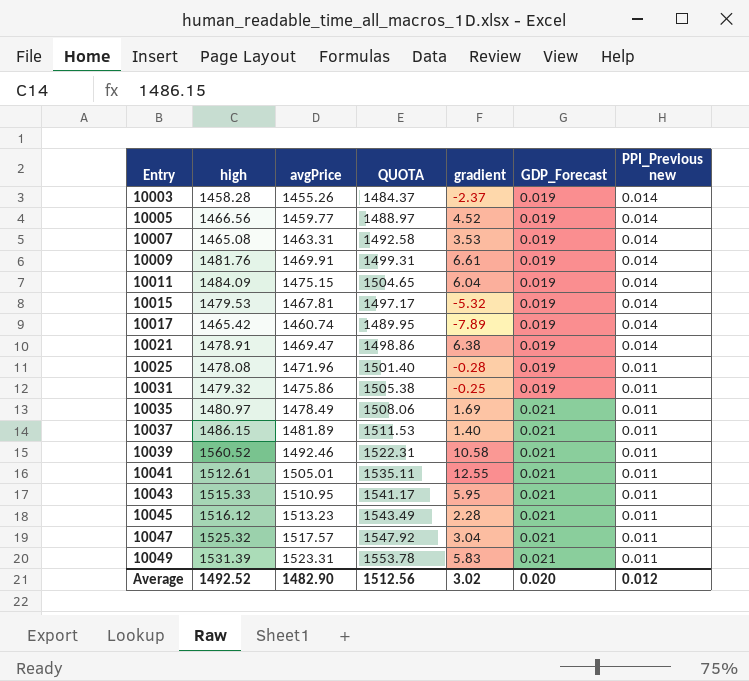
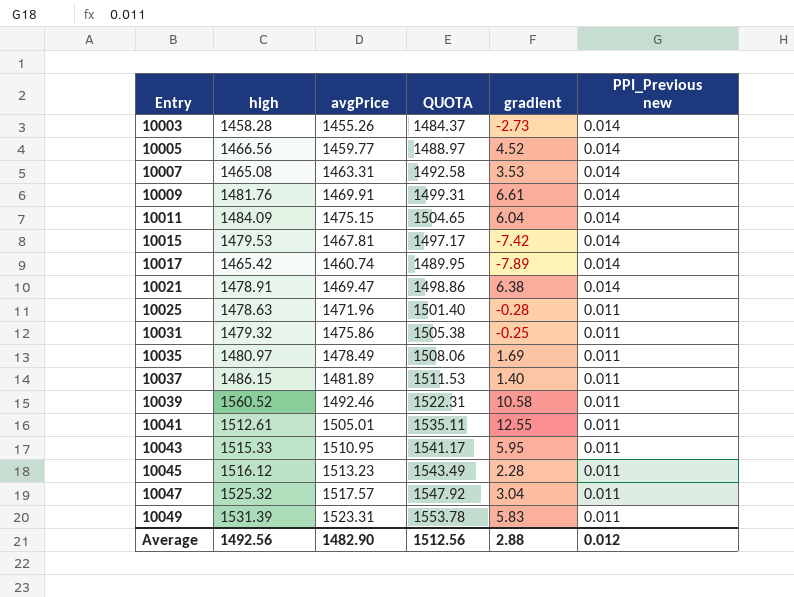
column GDP_Forecast | position: 6 -> none
10003 | gradient: -2.37 -> -2.73
10015 | gradient: -5.32 -> -7.42
10025 | high: 1478.08 -> 1478.63
Average | high: 1492.52 -> 1492.56
Average | gradient: 3.02 -> 2.88

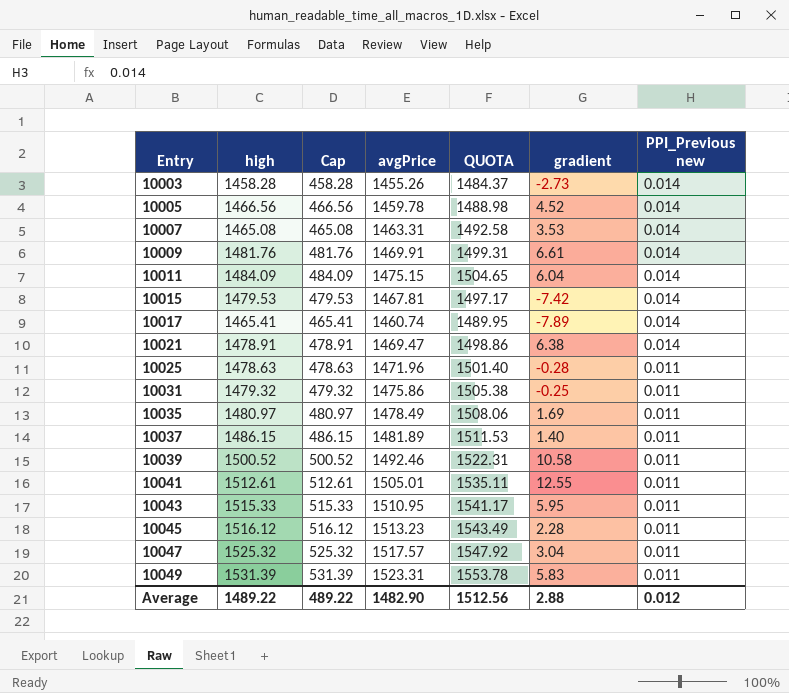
column Cap | formula: none -> [high] - 1000
10005 | avgPrice: 1459.77 -> 1459.78
10005 | QUOTA: 1488.97 -> 1488.98
10017 | high: 1465.42 -> 1465.41
10039 | high: 1560.52 -> 1500.52
Average | high: 1492.56 -> 1489.22

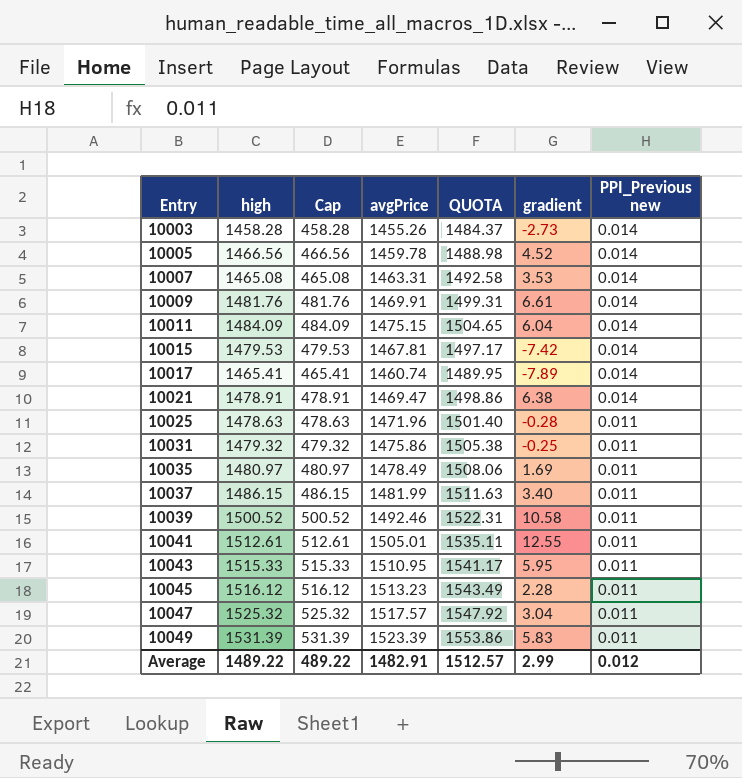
10037 | avgPrice: 1481.89 -> 1481.99
10037 | QUOTA: 1511.53 -> 1511.63
10037 | gradient: 1.40 -> 3.40
10049 | avgPrice: 1523.31 -> 1523.39
10049 | QUOTA: 1553.78 -> 1553.86
Average | avgPrice: 1482.90 -> 1482.91
Average | QUOTA: 1512.56 -> 1512.57
Average | gradient: 2.88 -> 2.99

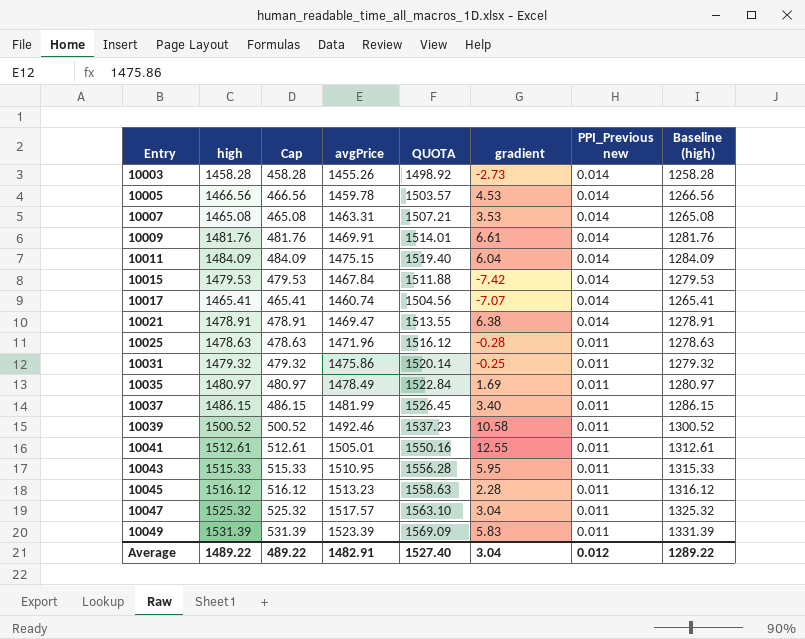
column QUOTA | formula: [avgPrice] * 1.02 -> [avgPrice] * 1.03
column Baseline (high) | formula: none -> [high] - 200
10005 | gradient: 4.52 -> 4.53
10015 | avgPrice: 1467.81 -> 1467.84
10017 | gradient: -7.89 -> -7.07
Average | QUOTA: 1512.57 -> 1527.40
Average | gradient: 2.99 -> 3.04

